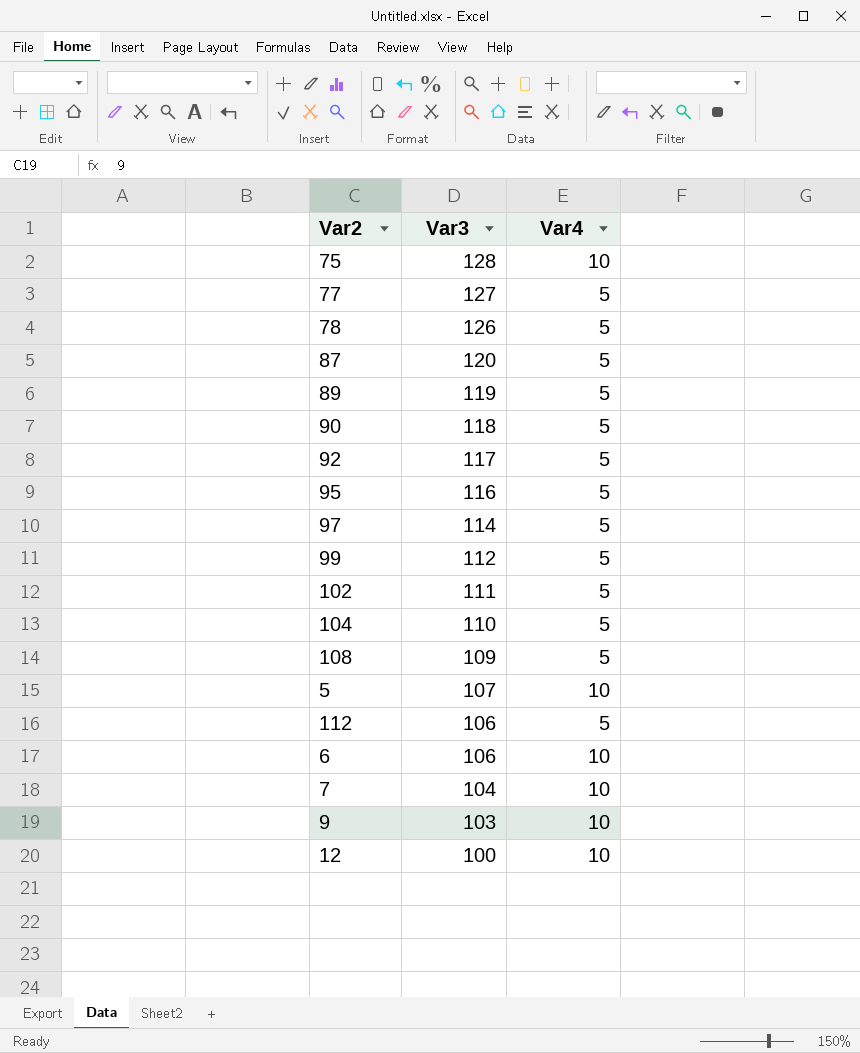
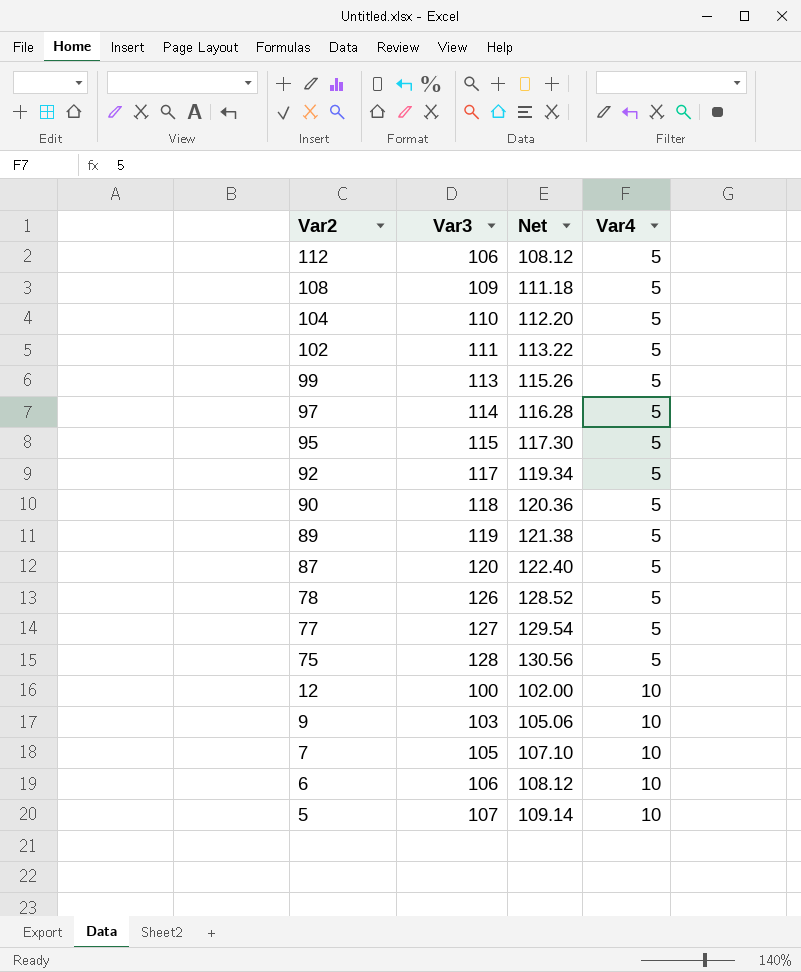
row order: Var3 descending -> Var2 descending
column Net | formula: none -> [Var3] * 1.02
99 | Var3: 112 -> 113
95 | Var3: 116 -> 115
75 | Var4: 10 -> 5
7 | Var3: 104 -> 105

